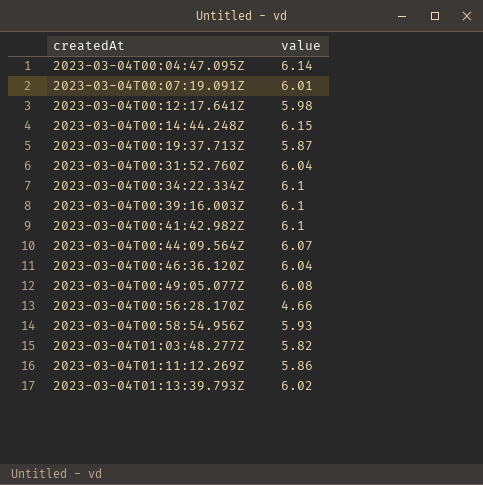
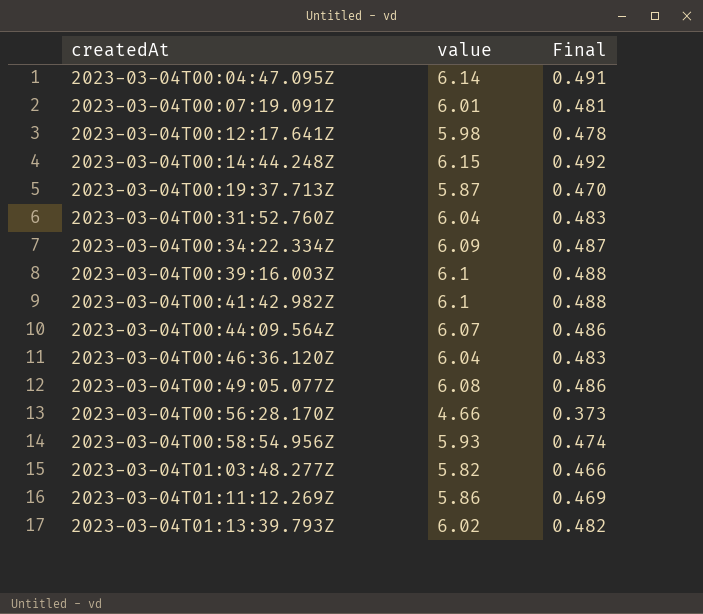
column Final | formula: none -> [value] * 0.08
2023-03-04T00:34:22.334Z | value: 6.1 -> 6.09

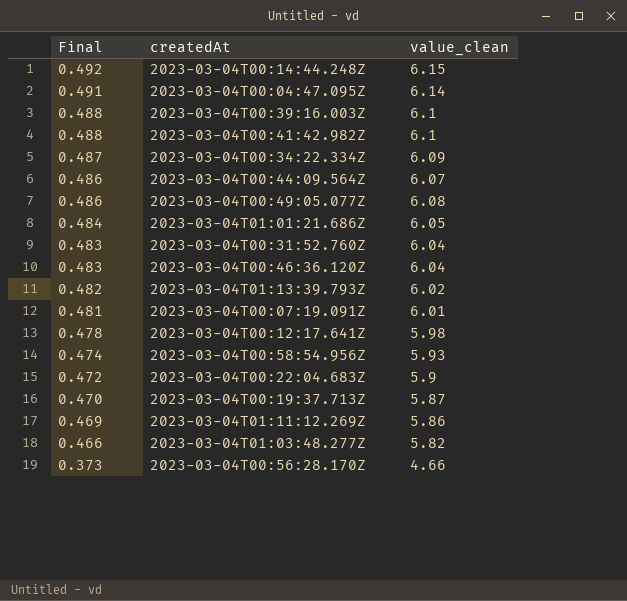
row order: createdAt ascending -> Final descending
column Final | position: 3 -> 1
column name: value -> value_clean
row 2023-03-04T01:01:21.686Z: none -> 0.484 | 6.05
row 2023-03-04T00:22:04.683Z: none -> 0.472 | 5.9

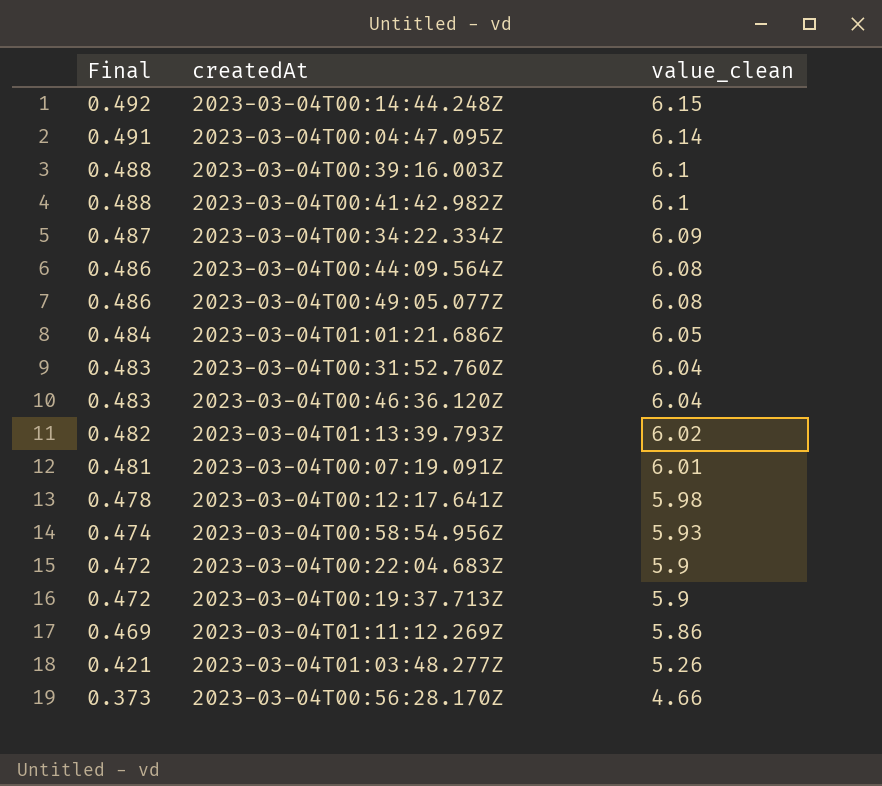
2023-03-04T00:44:09.564Z | value_clean: 6.07 -> 6.08
2023-03-04T00:19:37.713Z | Final: 0.470 -> 0.472
2023-03-04T00:19:37.713Z | value_clean: 5.87 -> 5.9
2023-03-04T01:03:48.277Z | Final: 0.466 -> 0.421
2023-03-04T01:03:48.277Z | value_clean: 5.82 -> 5.26

